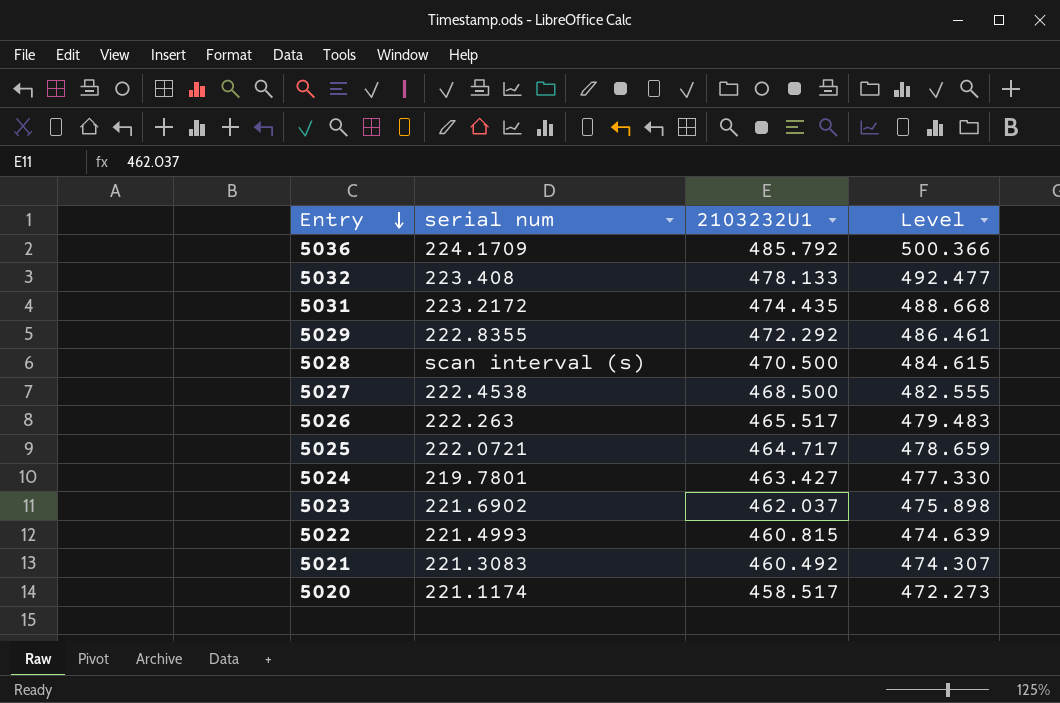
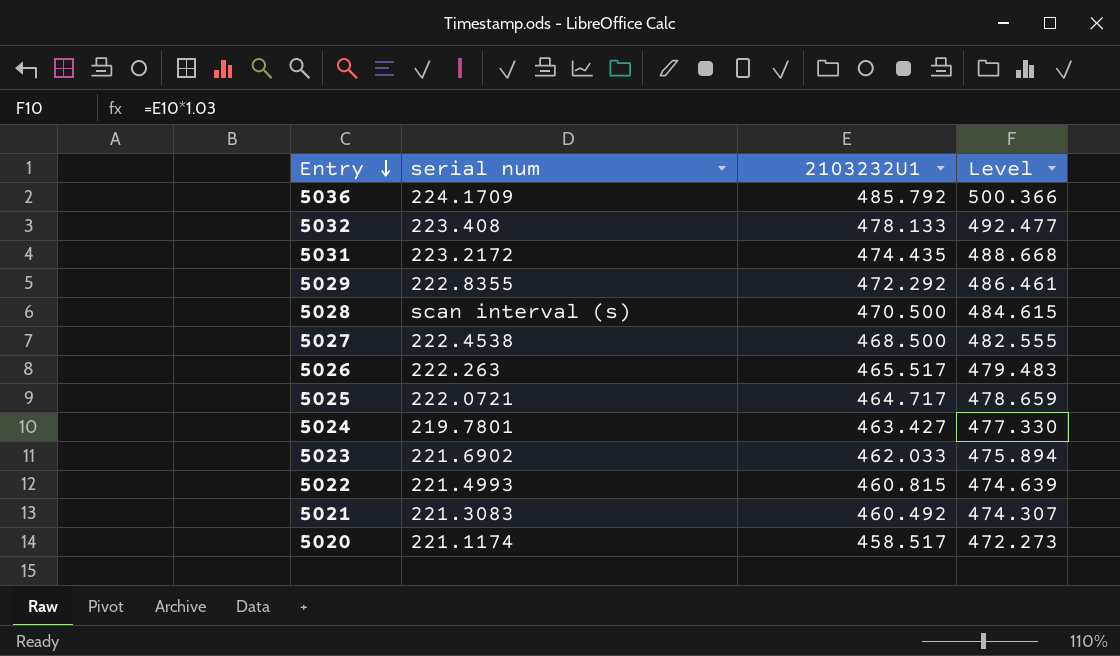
5023 | 2103232U1: 462.037 -> 462.033
5023 | Level: 475.898 -> 475.894

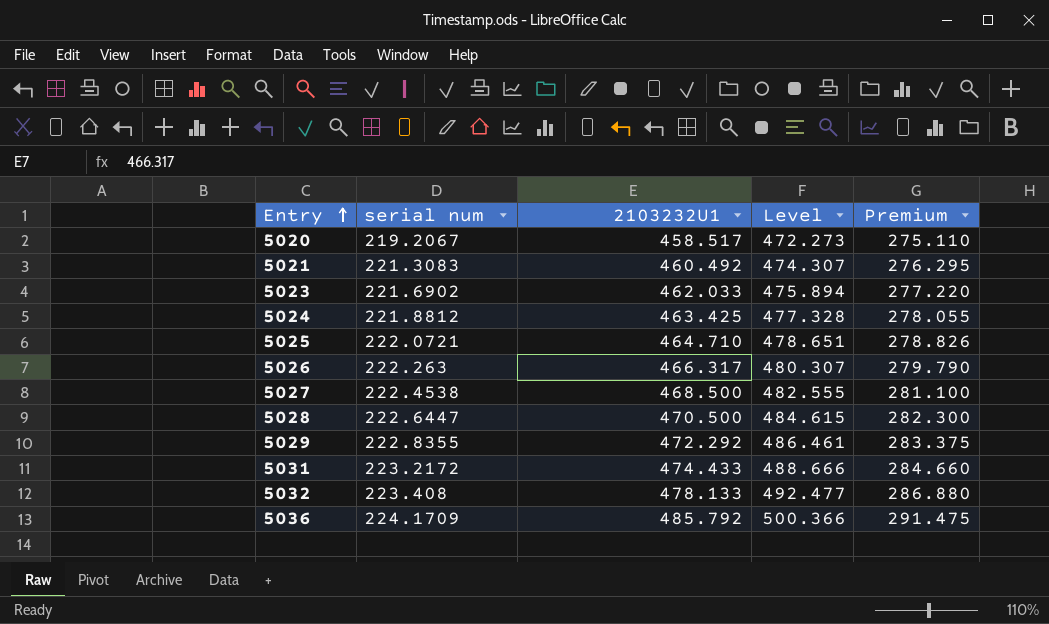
row order: Entry descending -> Entry ascending
column Premium | formula: none -> [2103232U1] * 0.6
row 5022: 221.4993 | 460.815 | 474.639 -> none
5020 | serial num: 221.1174 -> 219.2067
5024 | serial num: 219.7801 -> 221.8812
5024 | 2103232U1: 463.427 -> 463.425
5024 | Level: 477.330 -> 477.328
5025 | 2103232U1: 464.717 -> 464.710
5025 | Level: 478.659 -> 478.651
5026 | 2103232U1: 465.517 -> 466.317
5026 | Level: 479.483 -> 480.307
5028 | serial num: scan interval (s) -> 222.6447
5031 | 2103232U1: 474.435 -> 474.433
5031 | Level: 488.668 -> 488.666

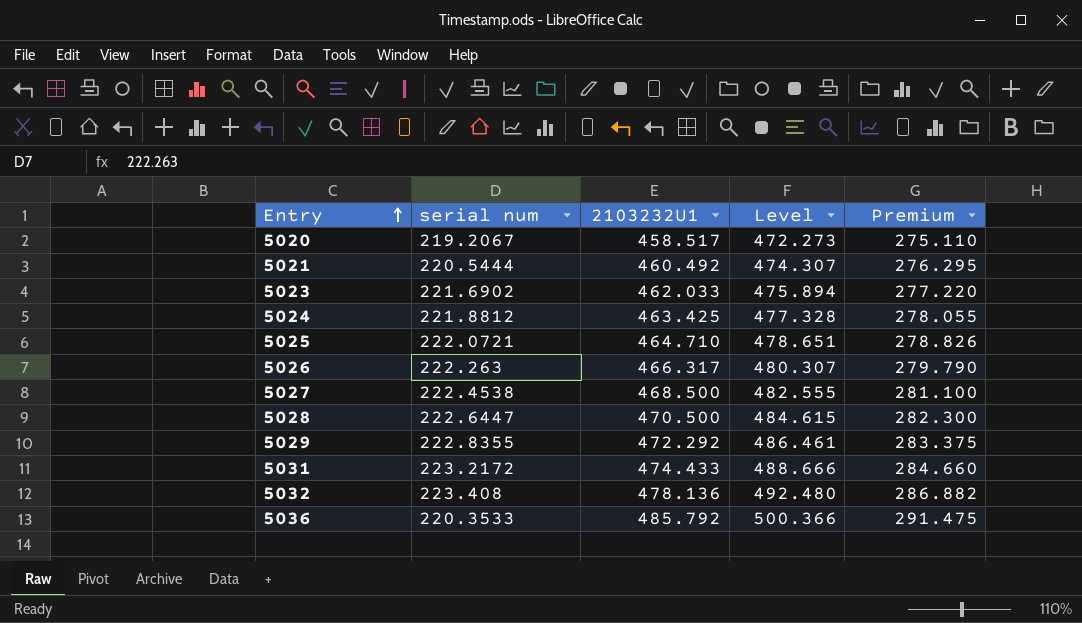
5021 | serial num: 221.3083 -> 220.5444
5032 | 2103232U1: 478.133 -> 478.136
5032 | Level: 492.477 -> 492.480
5032 | Premium: 286.880 -> 286.882
5036 | serial num: 224.1709 -> 220.3533

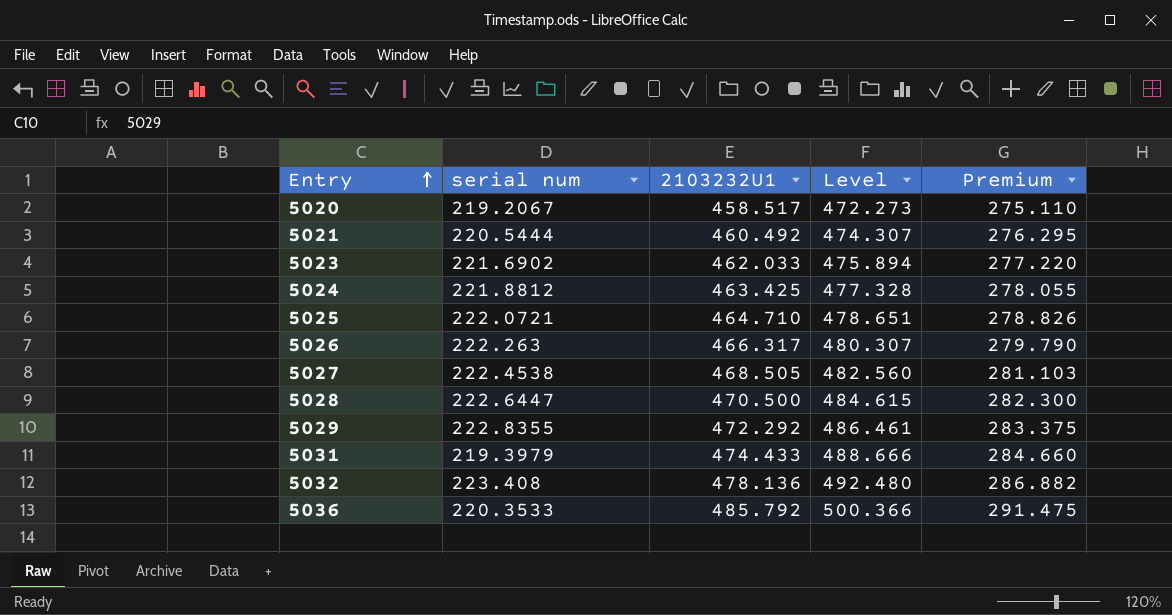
5027 | 2103232U1: 468.500 -> 468.505
5027 | Level: 482.555 -> 482.560
5027 | Premium: 281.100 -> 281.103
5031 | serial num: 223.2172 -> 219.3979

